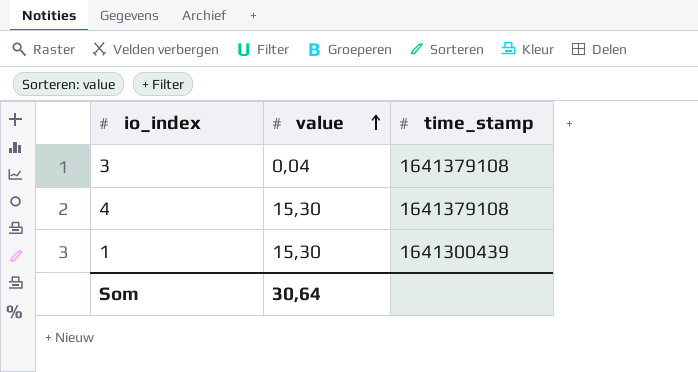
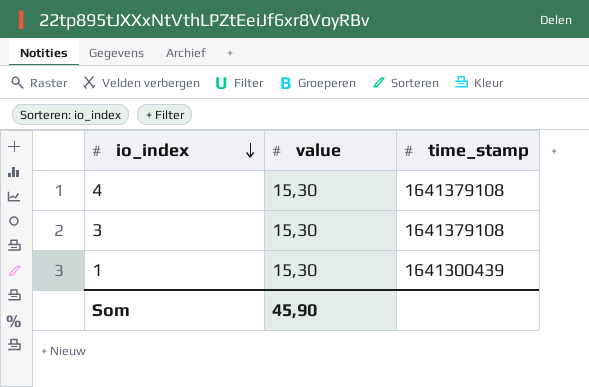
row order: value ascending -> io_index descending
3 | value: 0,04 -> 15,30
Som | value: 30,64 -> 45,90

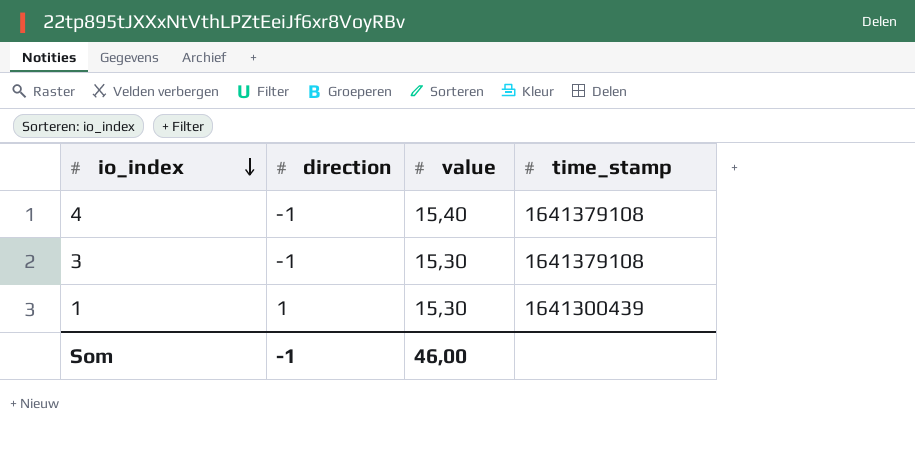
column direction | position: none -> 2
4 | value: 15,30 -> 15,40
Som | value: 45,90 -> 46,00

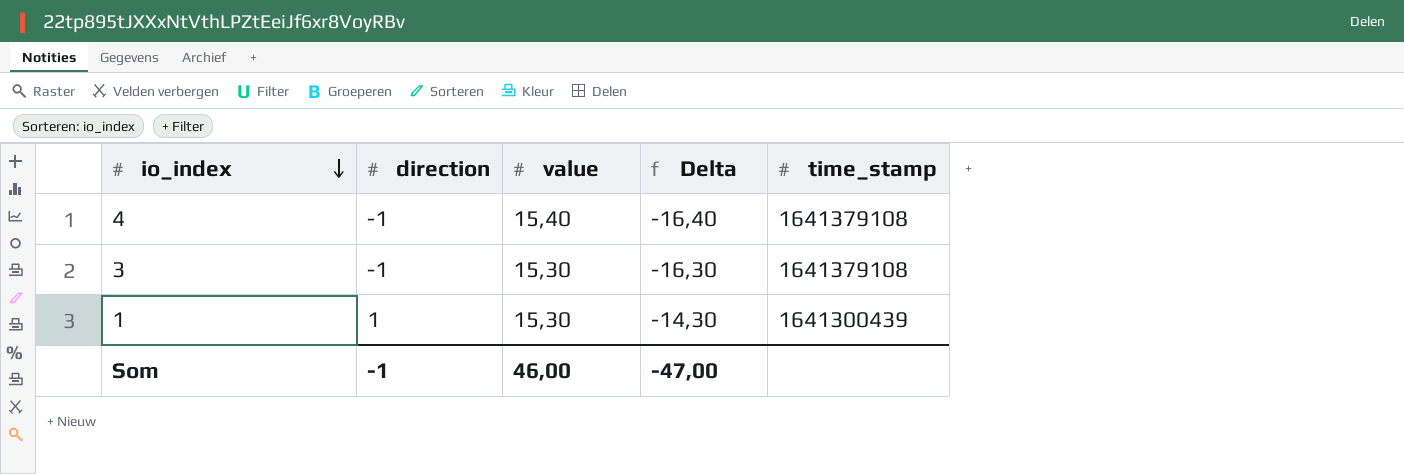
column Delta | formula: none -> [direction] - [value]

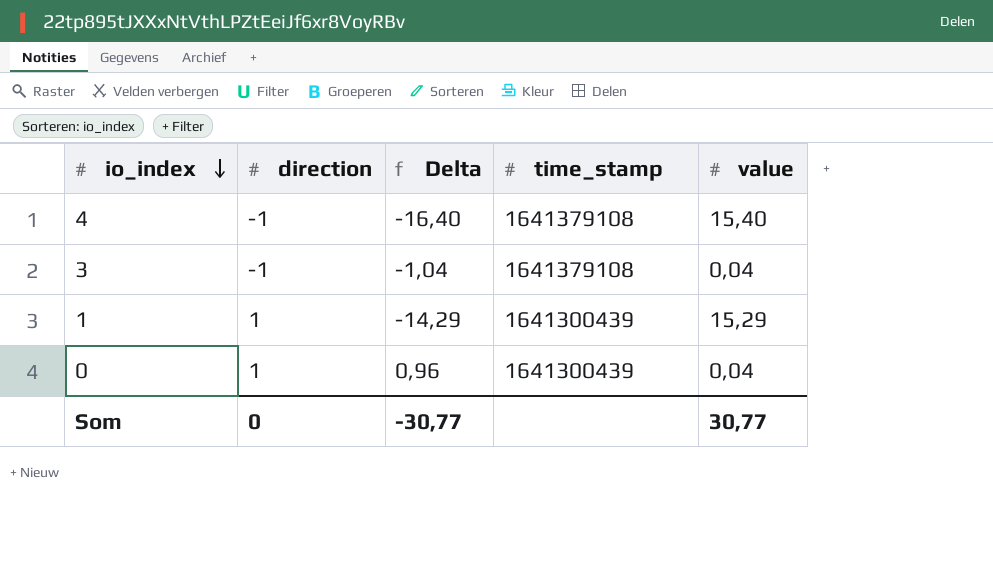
column value | position: 3 -> 5
3 | Delta: -16,30 -> -1,04
3 | value: 15,30 -> 0,04
1 | Delta: -14,30 -> -14,29
1 | value: 15,30 -> 15,29
row 0: none -> 1 | 0,96 | 1641300439 | 0,04
Som | direction: -1 -> 0
Som | Delta: -47,00 -> -30,77
Som | value: 46,00 -> 30,77

